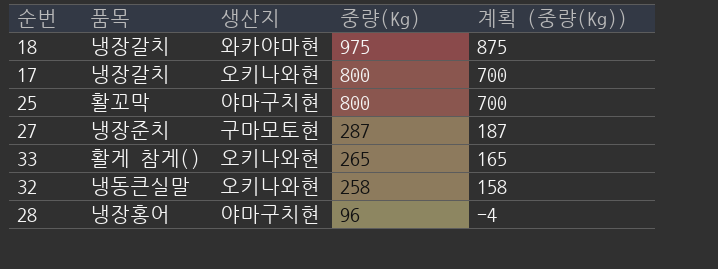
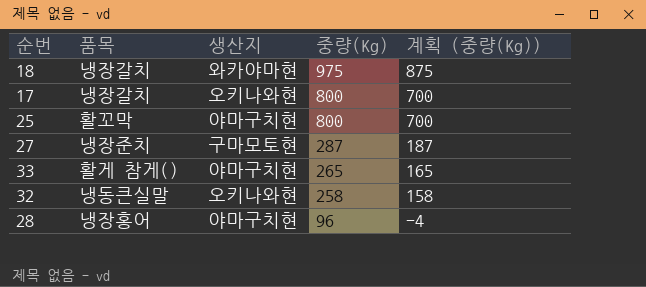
33 | 생산지: 오키나와현 -> 야마구치현

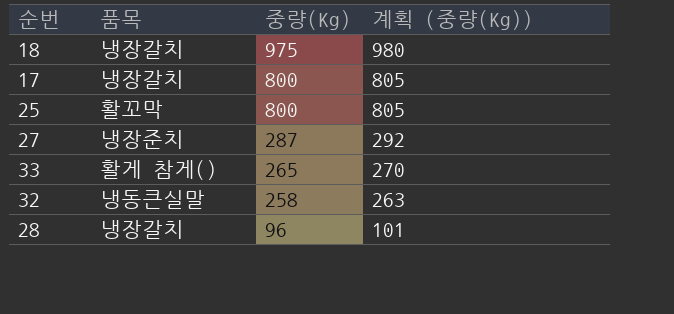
column 생산지 | position: 3 -> none
column 계획 (중량(Kg)) | formula: [중량(Kg)] - 100 -> [중량(Kg)] + 5
28 | 품목: 냉장홍어 -> 냉장갈치

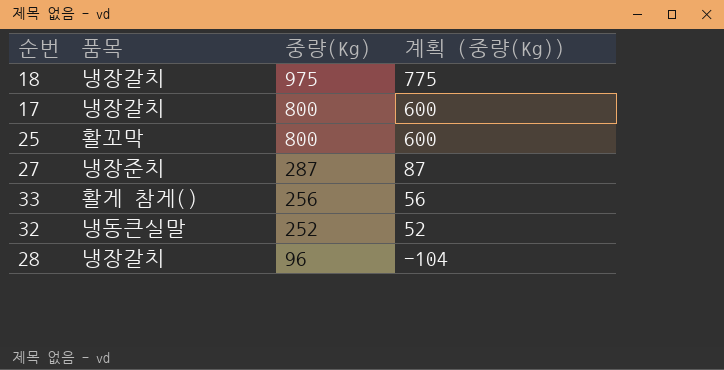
column 계획 (중량(Kg)) | formula: [중량(Kg)] + 5 -> [중량(Kg)] - 200
33 | 중량(Kg): 265 -> 256
32 | 중량(Kg): 258 -> 252

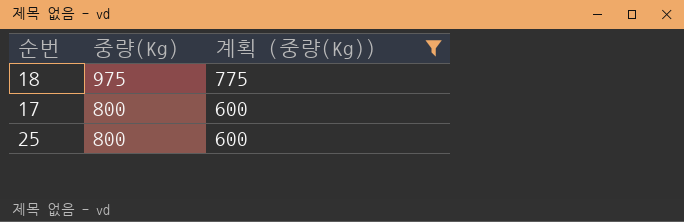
filter: none -> 계획 (중량(Kg)) >= 600
column 품목 | position: 2 -> none

